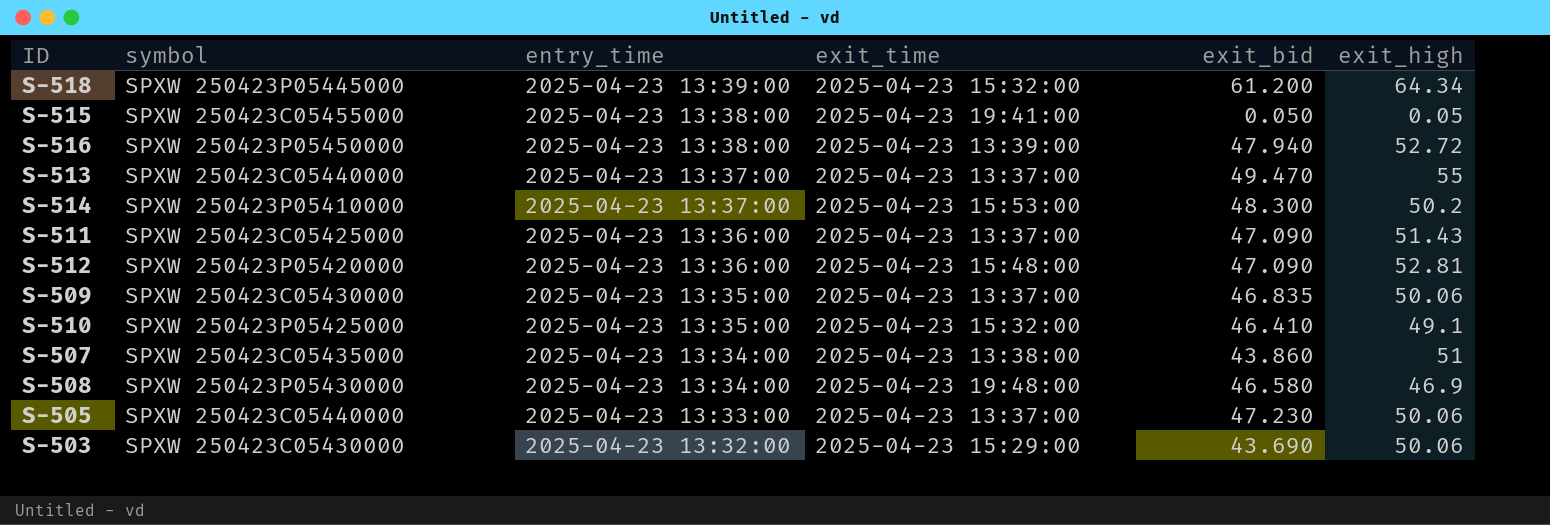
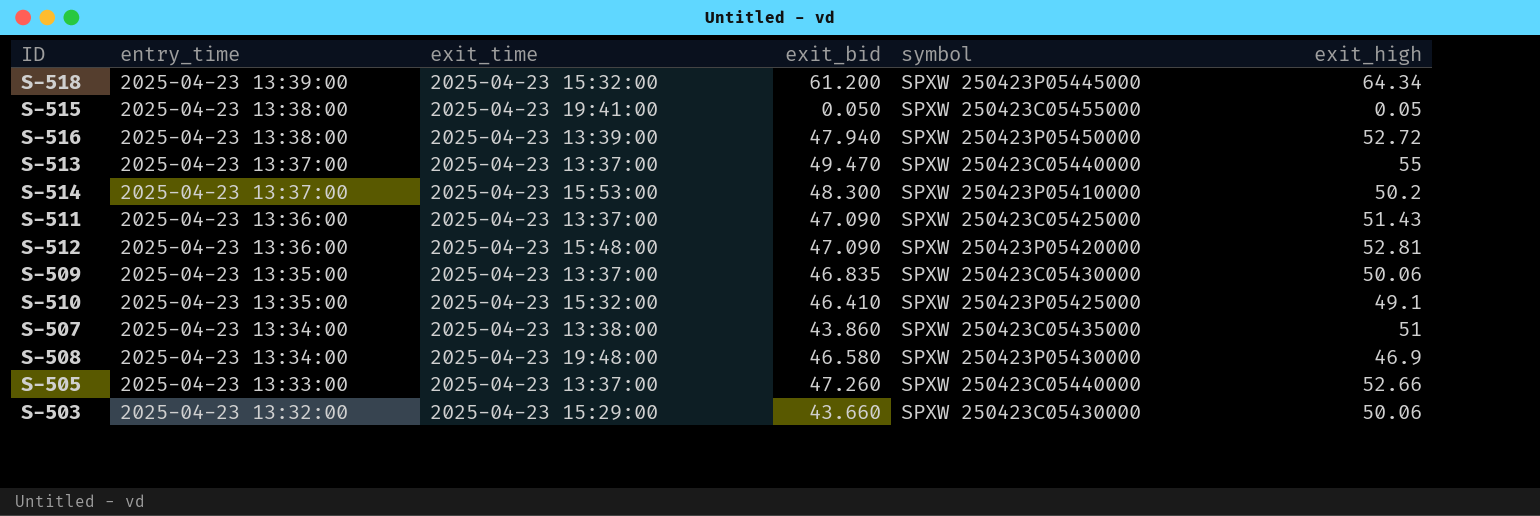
column symbol | position: 2 -> 5
S-505 | exit_bid: 47.230 -> 47.260
S-505 | exit_high: 50.06 -> 52.66
S-503 | exit_bid: 43.690 -> 43.660

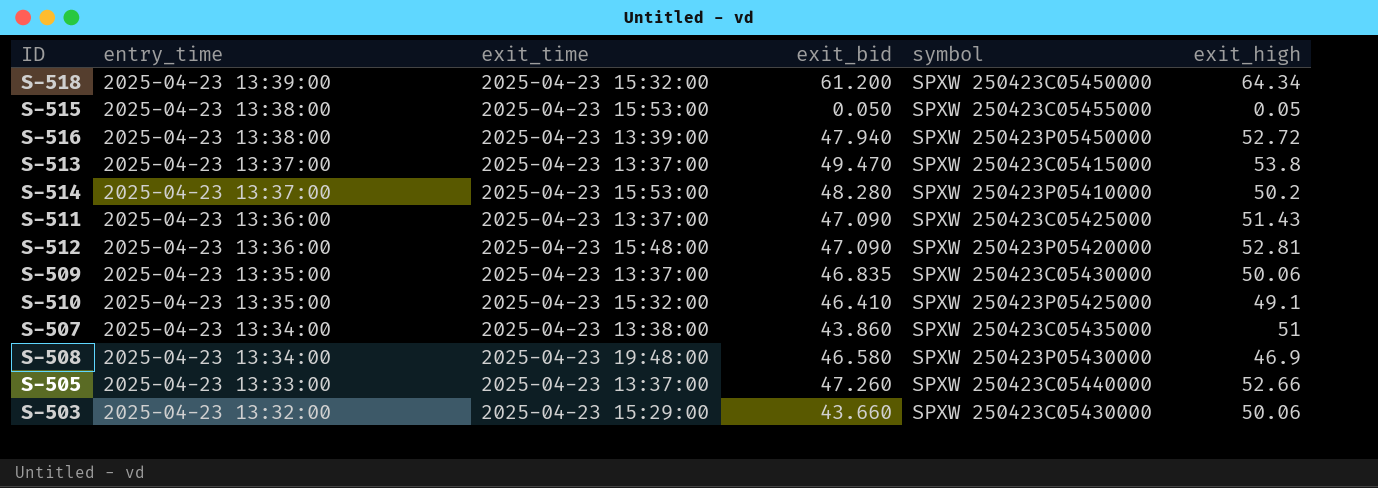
S-518 | symbol: SPXW 250423P05445000 -> SPXW 250423C05450000
S-515 | exit_time: 2025-04-23 19:41:00 -> 2025-04-23 15:53:00
S-513 | symbol: SPXW 250423C05440000 -> SPXW 250423C05415000
S-513 | exit_high: 55 -> 53.8
S-514 | exit_bid: 48.300 -> 48.280

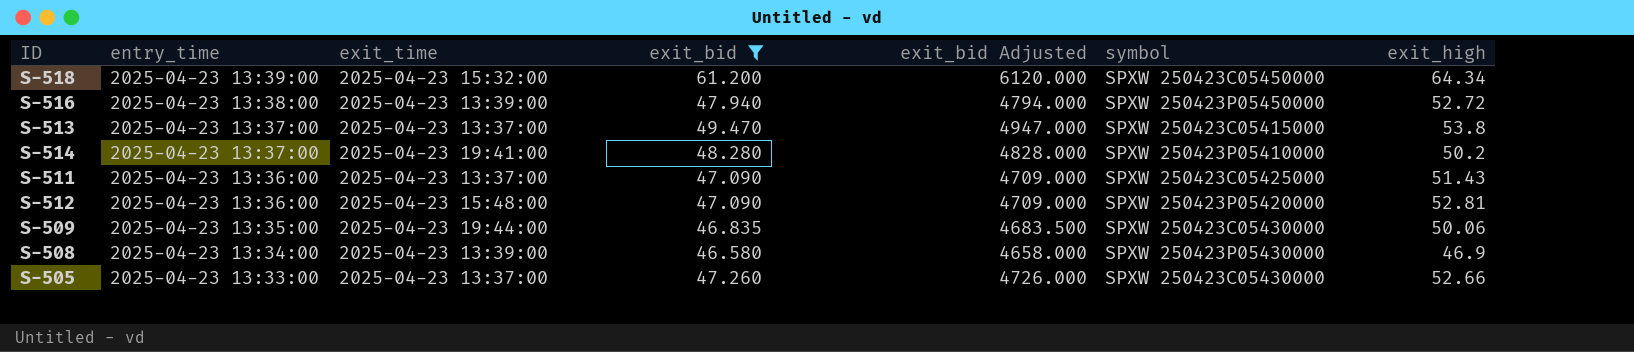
filter: none -> exit_bid >= 46.580
column exit_bid Adjusted | formula: none -> [exit_bid] * 100
S-514 | exit_time: 2025-04-23 15:53:00 -> 2025-04-23 19:41:00
S-509 | exit_time: 2025-04-23 13:37:00 -> 2025-04-23 19:44:00
S-508 | exit_time: 2025-04-23 19:48:00 -> 2025-04-23 13:39:00
S-505 | symbol: SPXW 250423C05440000 -> SPXW 250423C05430000

